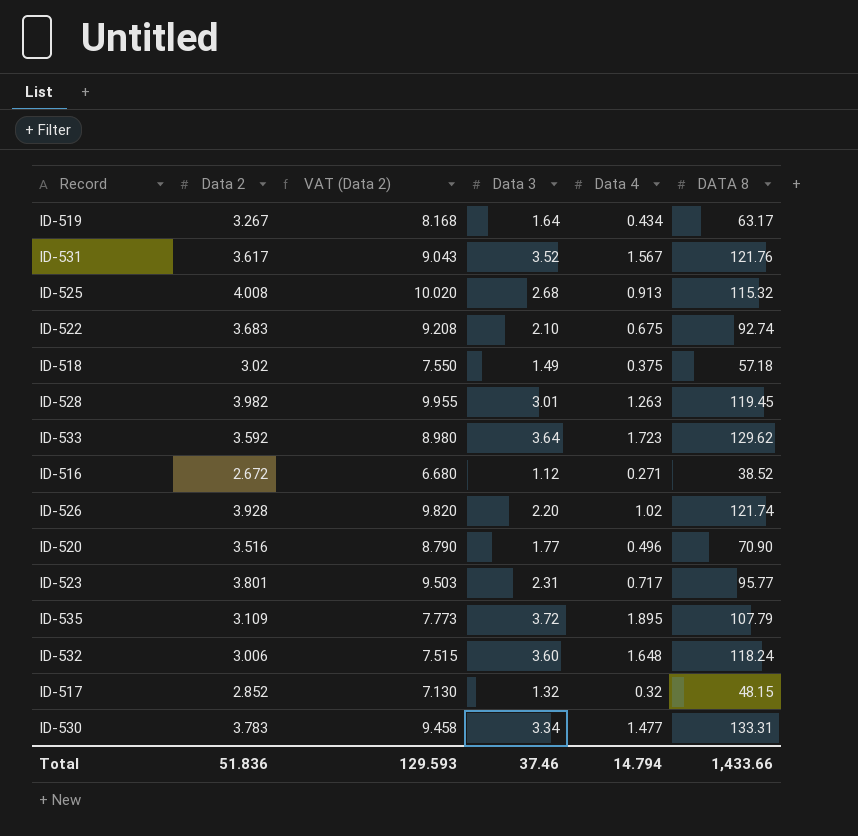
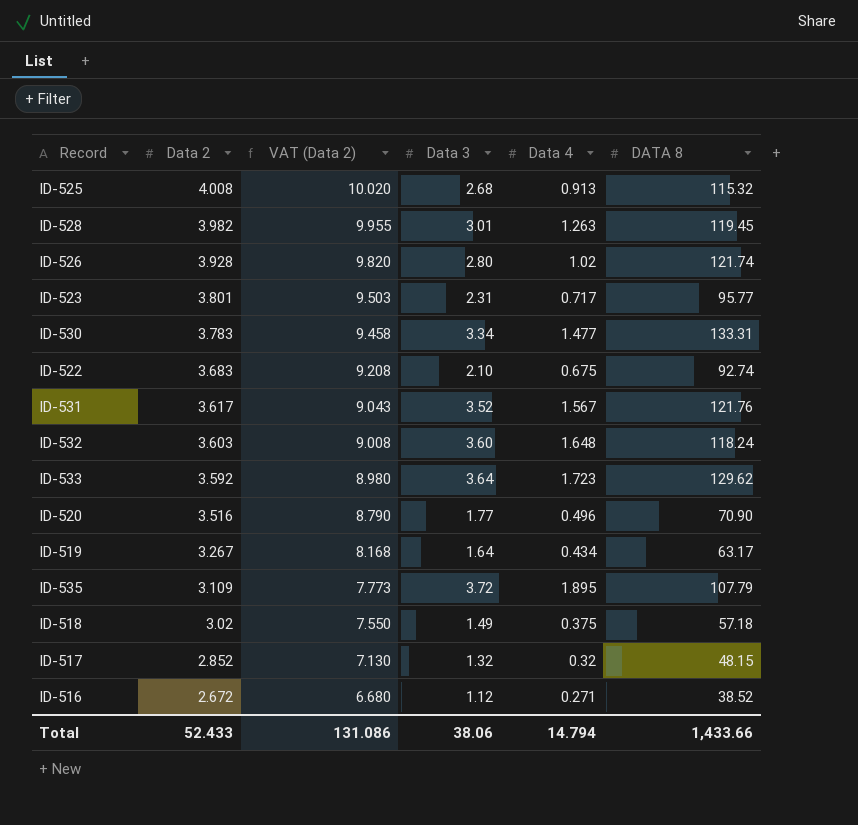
row order: none -> Data 2 descending
ID-526 | Data 3: 2.20 -> 2.80
ID-532 | Data 2: 3.006 -> 3.603
ID-532 | VAT (Data 2): 7.515 -> 9.008
Total | Data 2: 51.836 -> 52.433
Total | VAT (Data 2): 129.593 -> 131.086
Total | Data 3: 37.46 -> 38.06

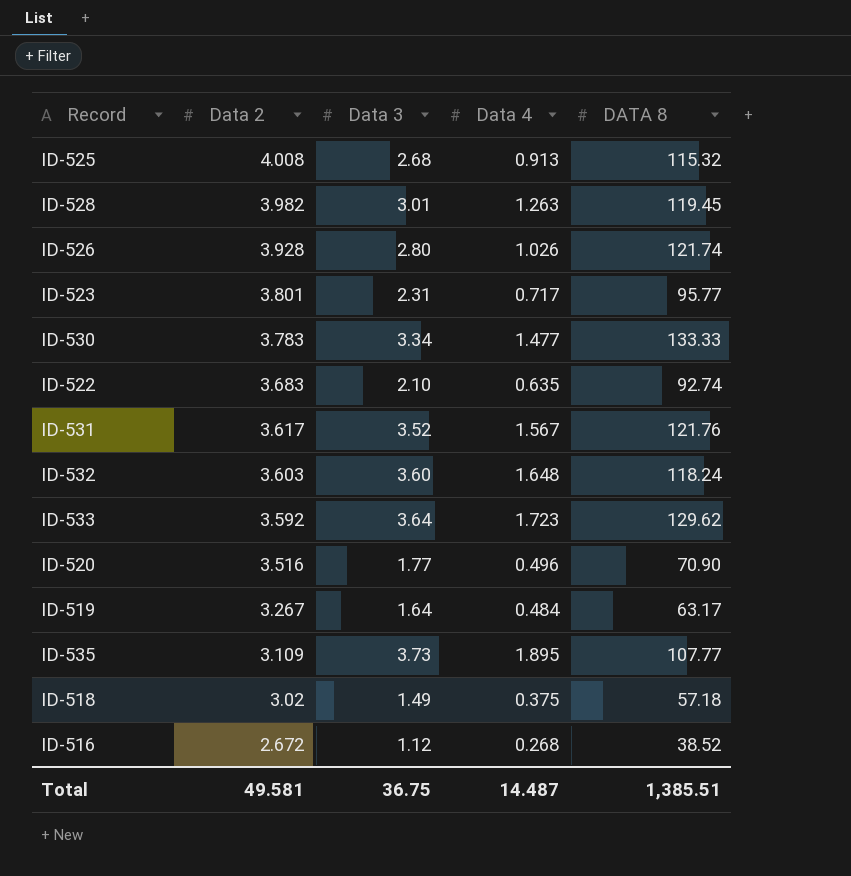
column VAT (Data 2) | formula: [Data 2] * 2.5 -> none
row ID-517: 2.852 | 7.130 | 1.32 | 0.32 | 48.15 -> none
ID-526 | Data 4: 1.02 -> 1.026
ID-530 | DATA 8: 133.31 -> 133.33
ID-522 | Data 4: 0.675 -> 0.635
ID-519 | Data 4: 0.434 -> 0.484
ID-535 | Data 3: 3.72 -> 3.73
ID-535 | DATA 8: 107.79 -> 107.77
ID-516 | Data 4: 0.271 -> 0.268
Total | Data 2: 52.433 -> 49.581
Total | Data 3: 38.06 -> 36.75
Total | Data 4: 14.794 -> 14.487
Total | DATA 8: 1,433.66 -> 1,385.51

